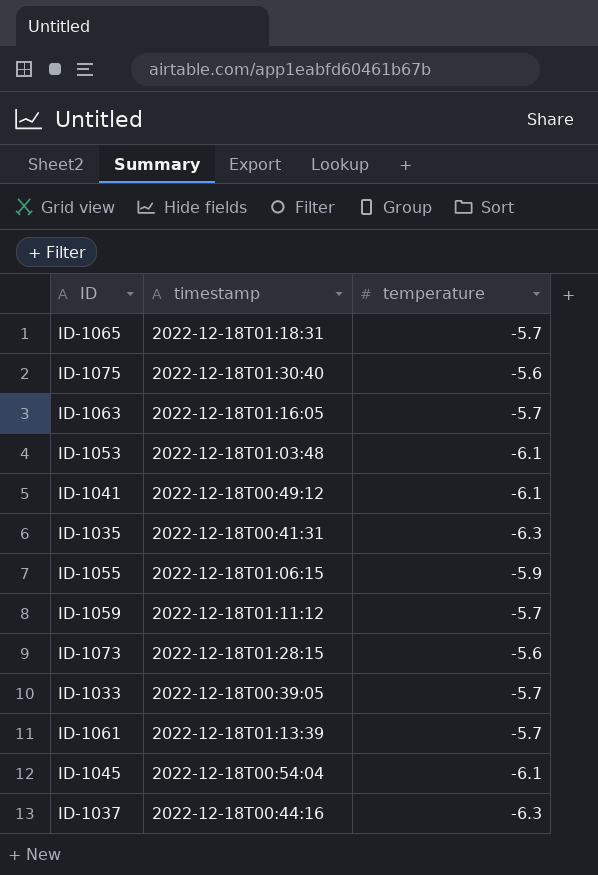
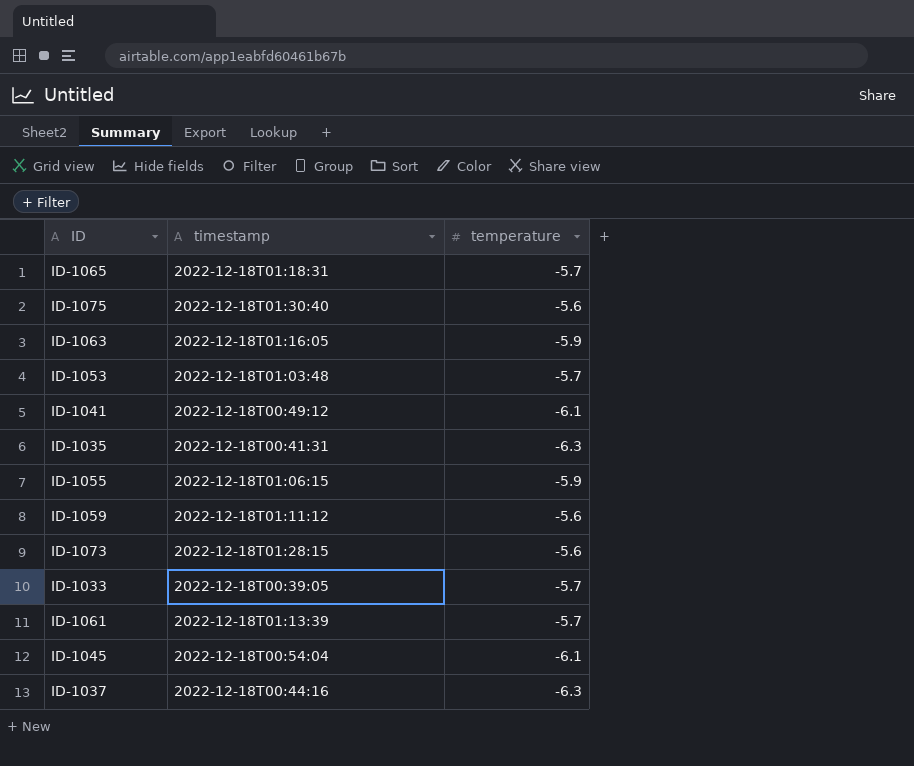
ID-1063 | temperature: -5.7 -> -5.9
ID-1053 | temperature: -6.1 -> -5.7
ID-1059 | temperature: -5.7 -> -5.6

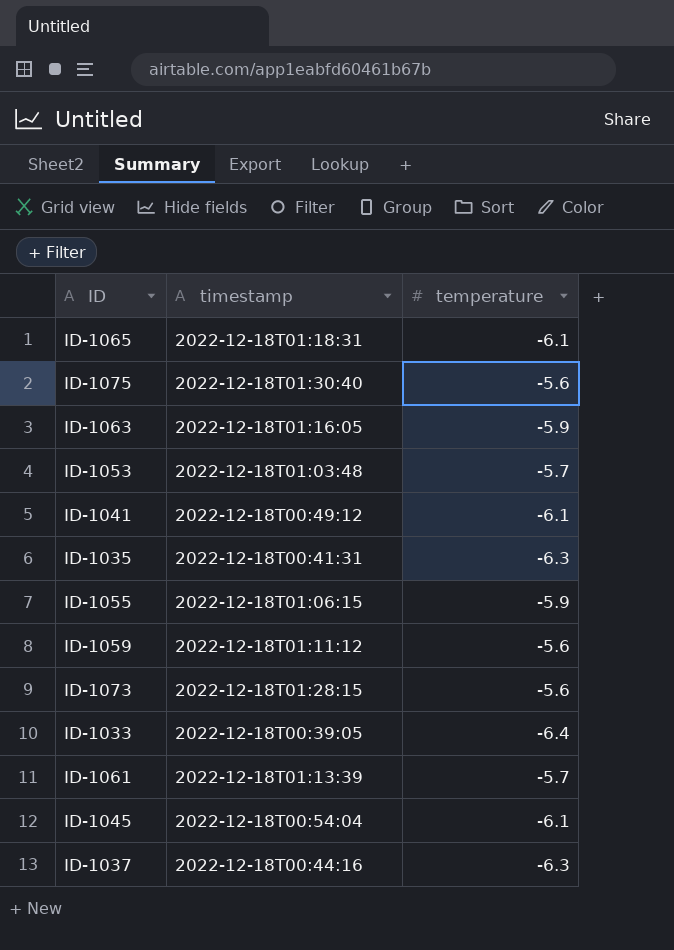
ID-1065 | temperature: -5.7 -> -6.1
ID-1033 | temperature: -5.7 -> -6.4

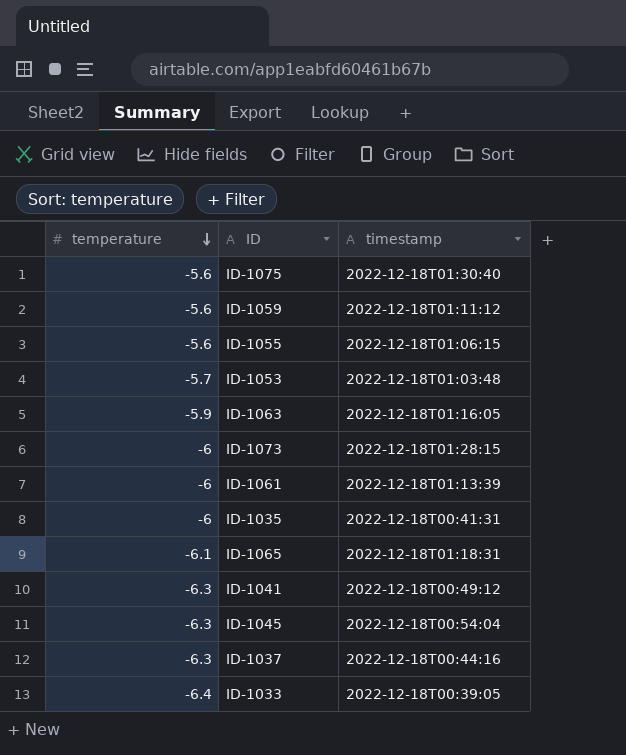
row order: none -> temperature descending
column temperature | position: 3 -> 1
ID-1055 | temperature: -5.9 -> -5.6
ID-1073 | temperature: -5.6 -> -6
ID-1061 | temperature: -5.7 -> -6
ID-1035 | temperature: -6.3 -> -6
ID-1041 | temperature: -6.1 -> -6.3
ID-1045 | temperature: -6.1 -> -6.3

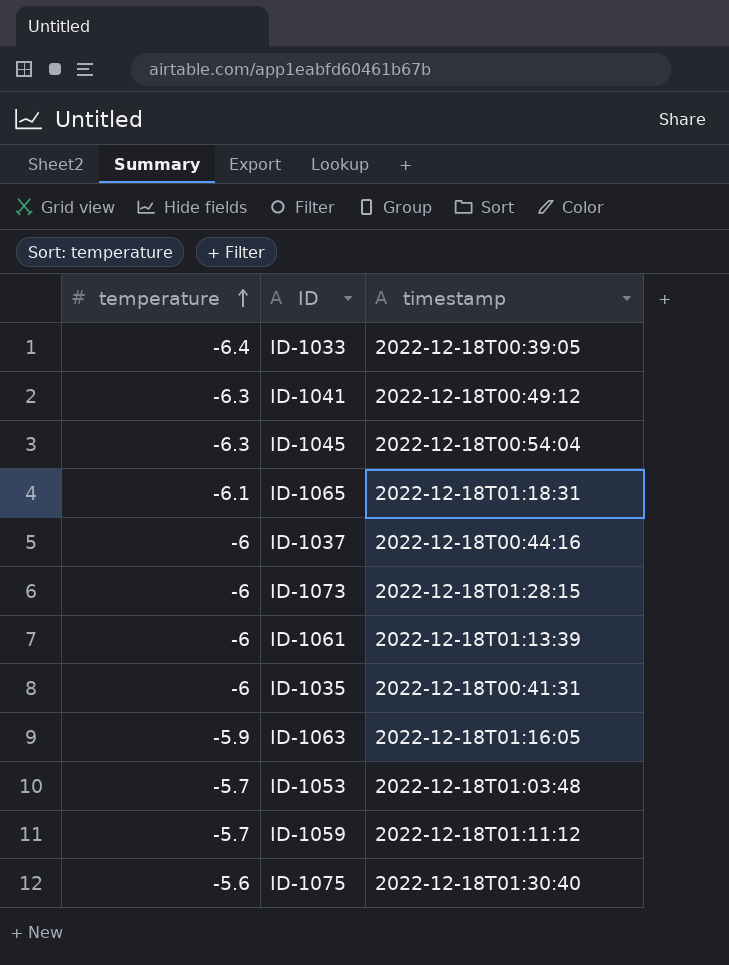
row order: temperature descending -> temperature ascending
row ID-1055: -5.6 | 2022-12-18T01:06:15 -> none
ID-1037 | temperature: -6.3 -> -6
ID-1059 | temperature: -5.6 -> -5.7

